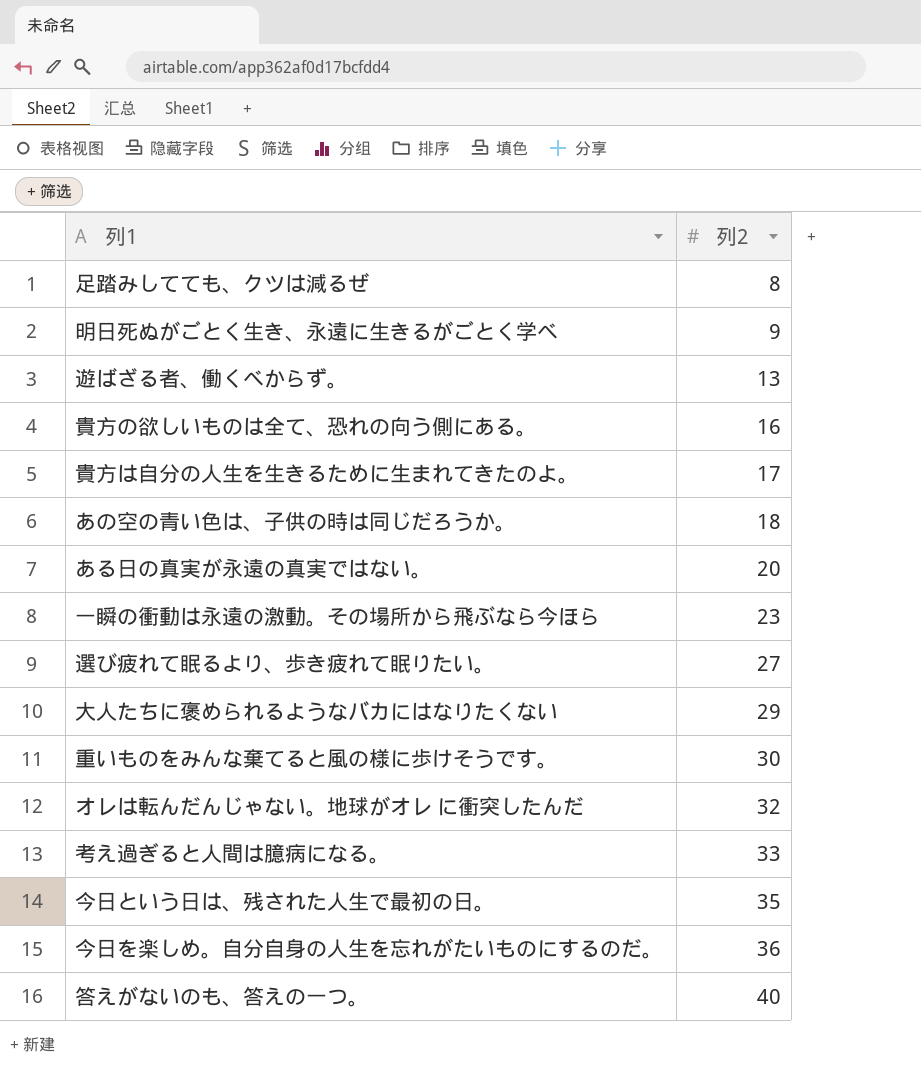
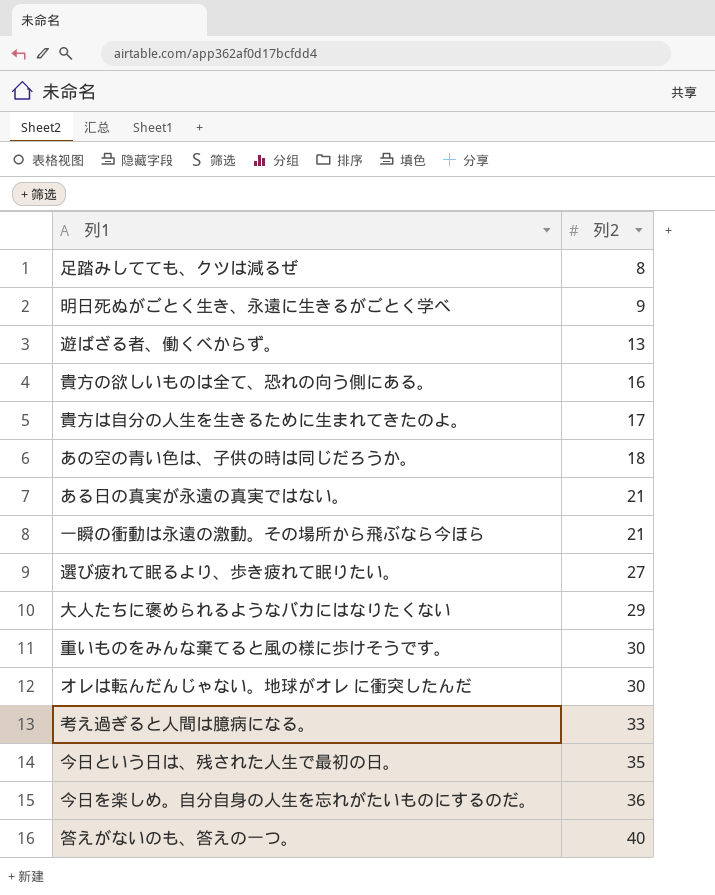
ある日の真実が永遠の真実ではない。 | 列2: 20 -> 21
一瞬の衝動は永遠の激動。その場所から飛ぶなら今ほら | 列2: 23 -> 21
オレは転んだんじゃない。地球がオレ に衝突したんだ | 列2: 32 -> 30

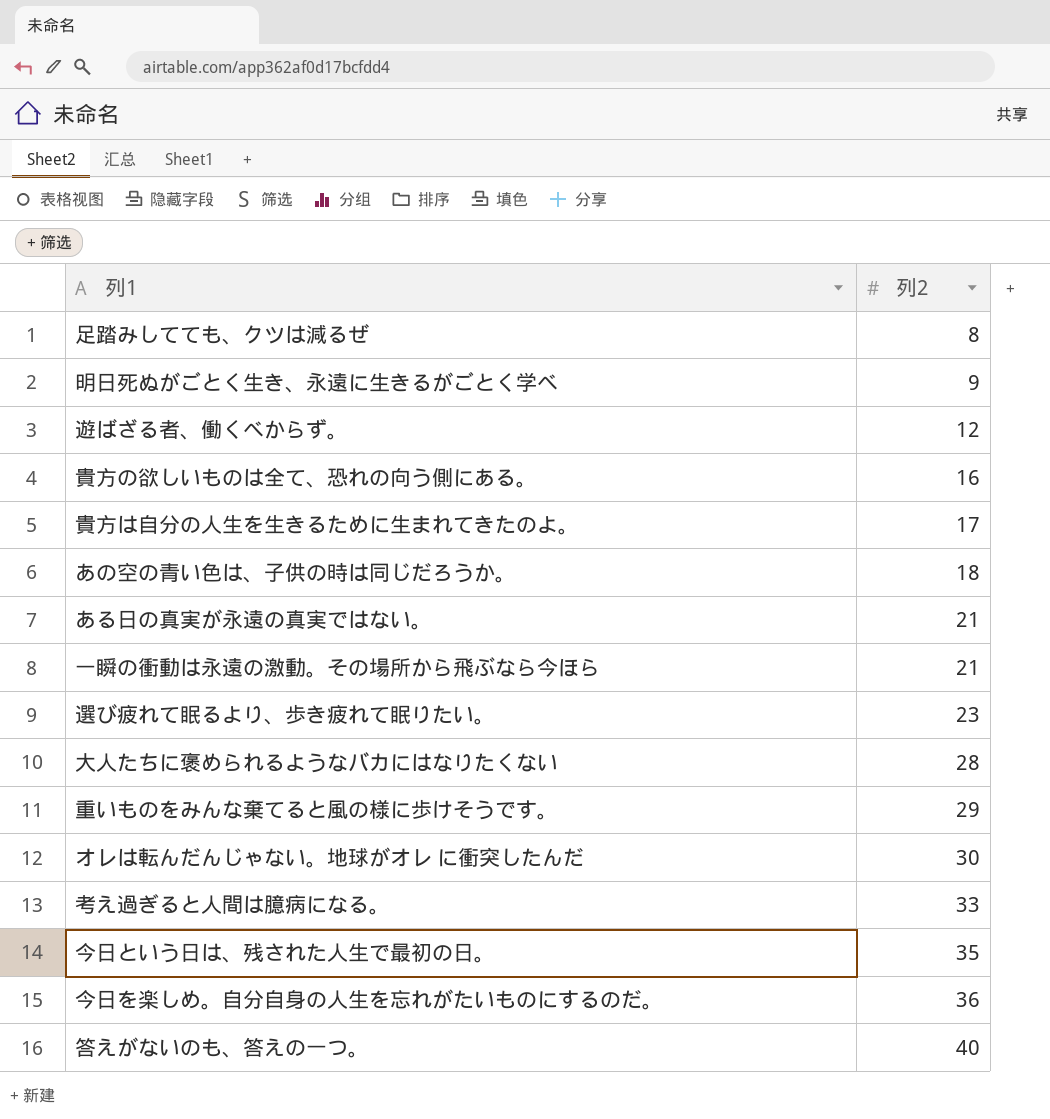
遊ばざる者、働くべからず。 | 列2: 13 -> 12
選び疲れて眠るより、歩き疲れて眠りたい。 | 列2: 27 -> 23
大人たちに褒められるようなバカにはなりたくない | 列2: 29 -> 28
重いものをみんな棄てると風の様に歩けそうです。 | 列2: 30 -> 29

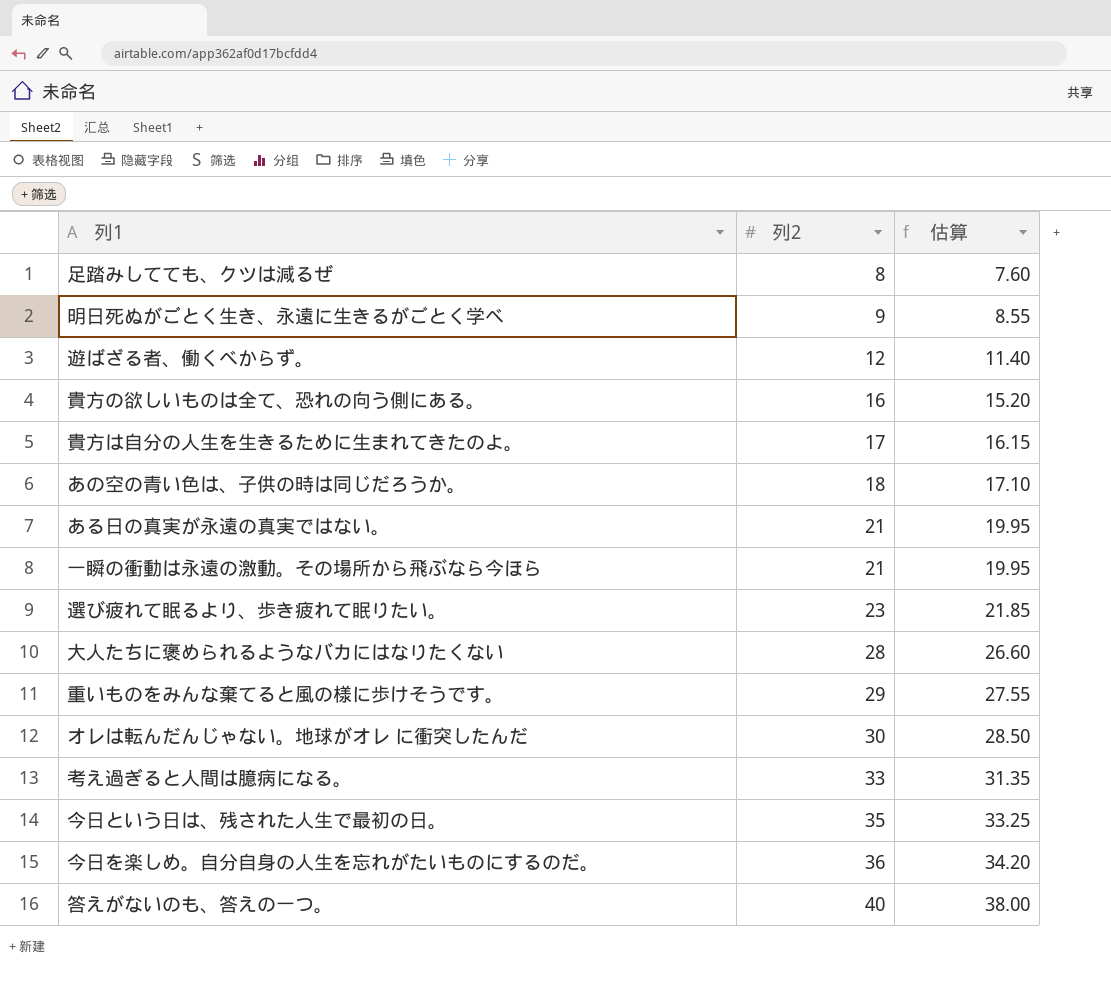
column 估算 | formula: none -> [列2] * 0.95

